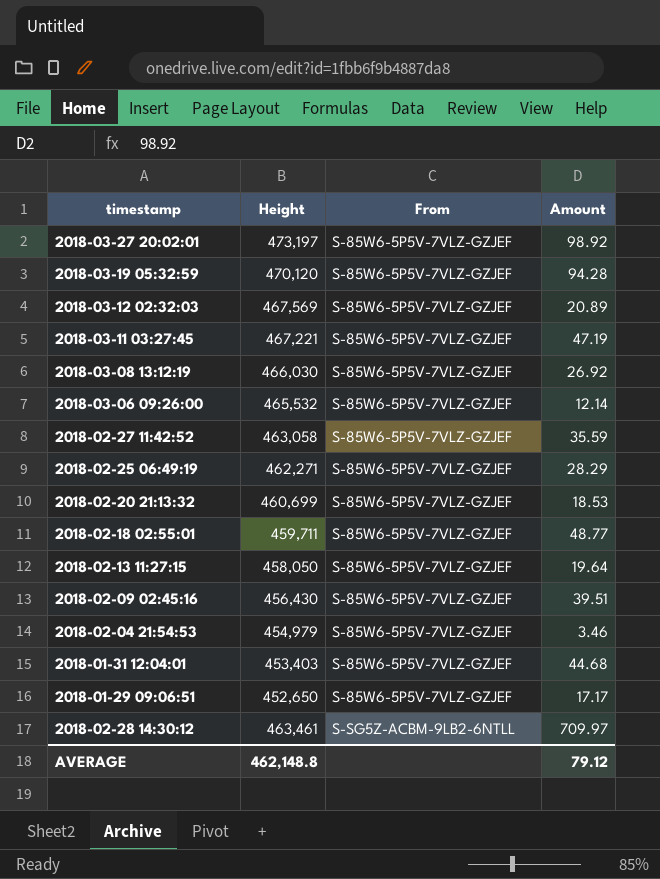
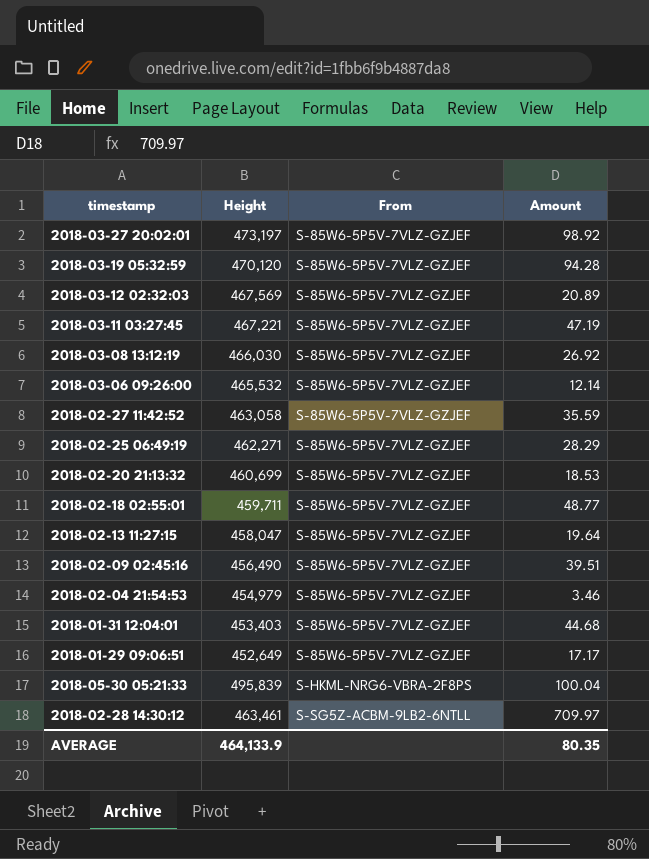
2018-02-13 11:27:15 | Height: 458,050 -> 458,047
2018-02-09 02:45:16 | Height: 456,430 -> 456,490
2018-01-29 09:06:51 | Height: 452,650 -> 452,649
row 2018-05-30 05:21:33: none -> 495,839 | S-HKML-NRG6-VBRA-2F8PS | 100.04
AVERAGE | Height: 462,148.8 -> 464,133.9
AVERAGE | Amount: 79.12 -> 80.35

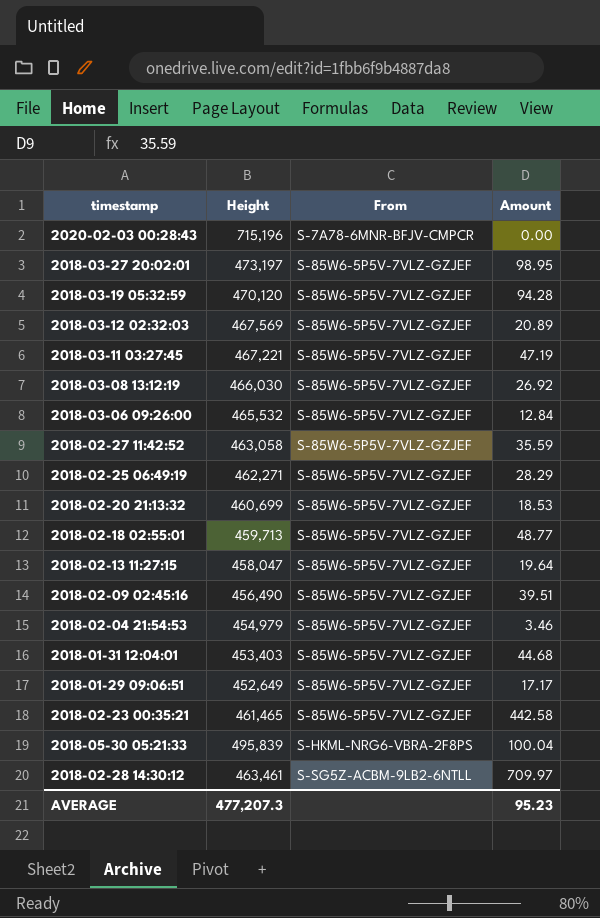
row 2020-02-03 00:28:43: none -> 715,196 | S-7A78-6MNR-BFJV-CMPCR | 0.00
2018-03-27 20:02:01 | Amount: 98.92 -> 98.95
2018-03-06 09:26:00 | Amount: 12.14 -> 12.84
2018-02-18 02:55:01 | Height: 459,711 -> 459,713
row 2018-02-23 00:35:21: none -> 461,465 | S-85W6-5P5V-7VLZ-GZJEF | 442.58
AVERAGE | Height: 464,133.9 -> 477,207.3
AVERAGE | Amount: 80.35 -> 95.23

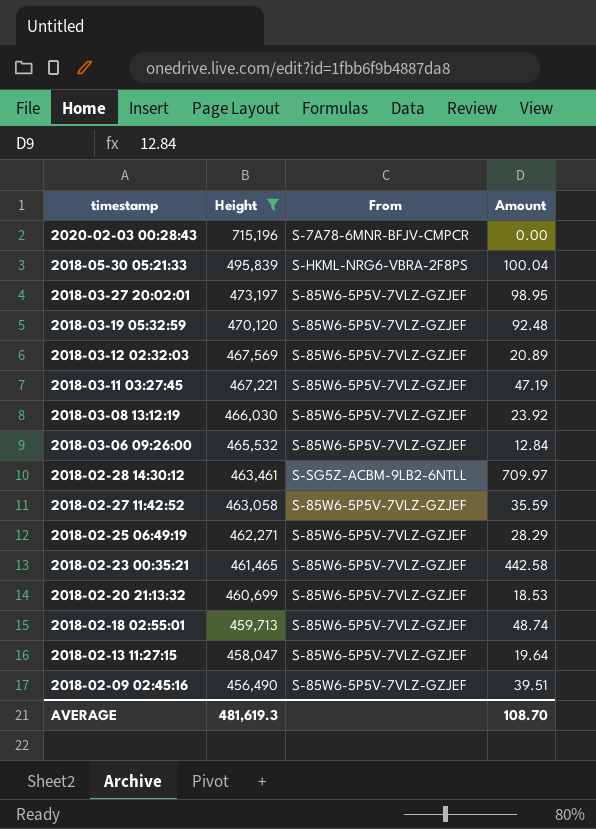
filter: none -> Height >= 456,490
row order: From ascending -> timestamp descending
2018-03-19 05:32:59 | Amount: 94.28 -> 92.48
2018-03-08 13:12:19 | Amount: 26.92 -> 23.92
2018-02-18 02:55:01 | Amount: 48.77 -> 48.74
AVERAGE | Height: 477,207.3 -> 481,619.3
AVERAGE | Amount: 95.23 -> 108.70

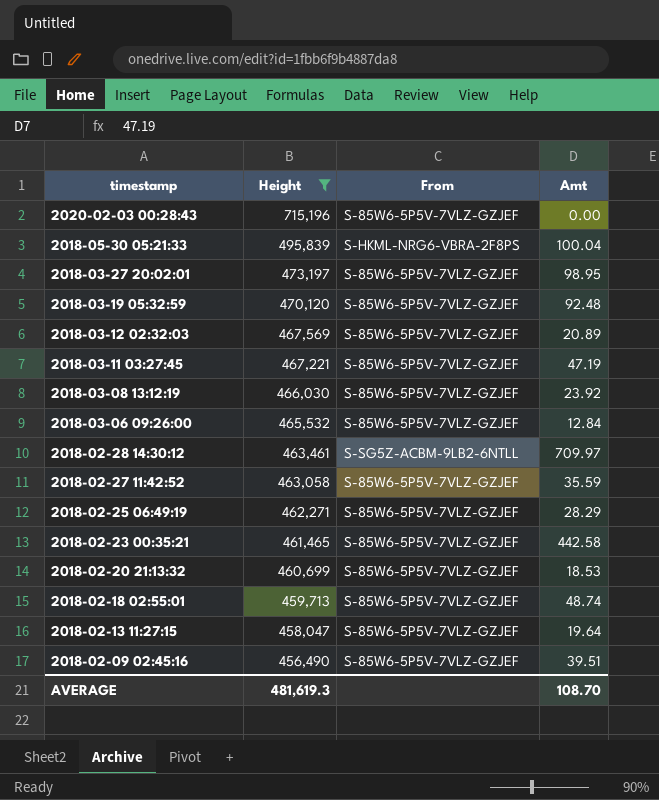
column name: Amount -> Amt
2020-02-03 00:28:43 | From: S-7A78-6MNR-BFJV-CMPCR -> S-85W6-5P5V-7VLZ-GZJEF

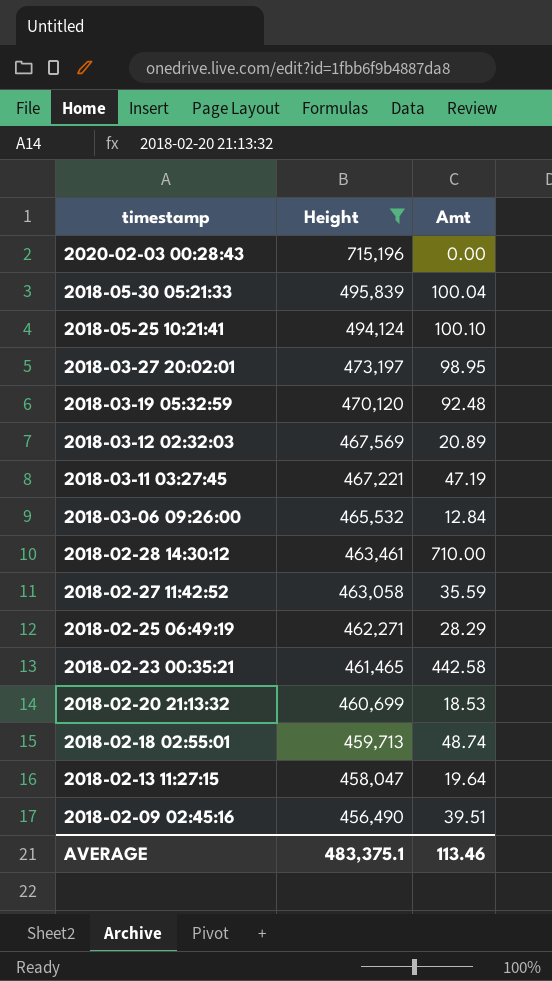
column From | position: 3 -> none
row 2018-03-08 13:12:19: 466,030 | S-85W6-5P5V-7VLZ-GZJEF | 23.92 -> none
row 2018-05-25 10:21:41: none -> 494,124 | 100.10
2018-02-28 14:30:12 | Amt: 709.97 -> 710.00
AVERAGE | Height: 481,619.3 -> 483,375.1
AVERAGE | Amt: 108.70 -> 113.46

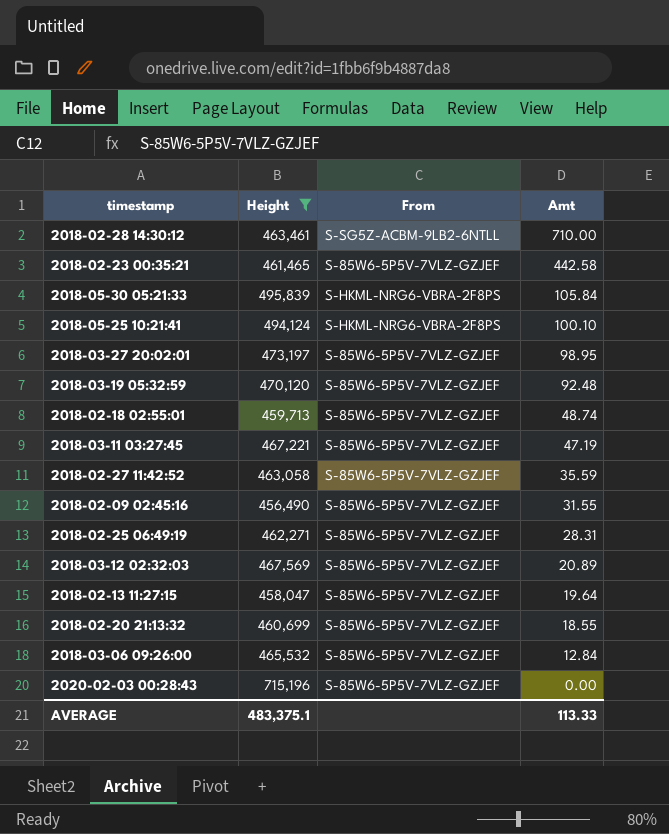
row order: timestamp descending -> Amt descending
column From | position: none -> 3
2018-05-30 05:21:33 | Amt: 100.04 -> 105.84
2018-02-09 02:45:16 | Amt: 39.51 -> 31.55
2018-02-25 06:49:19 | Amt: 28.29 -> 28.31
2018-02-20 21:13:32 | Amt: 18.53 -> 18.55
AVERAGE | Amt: 113.46 -> 113.33

